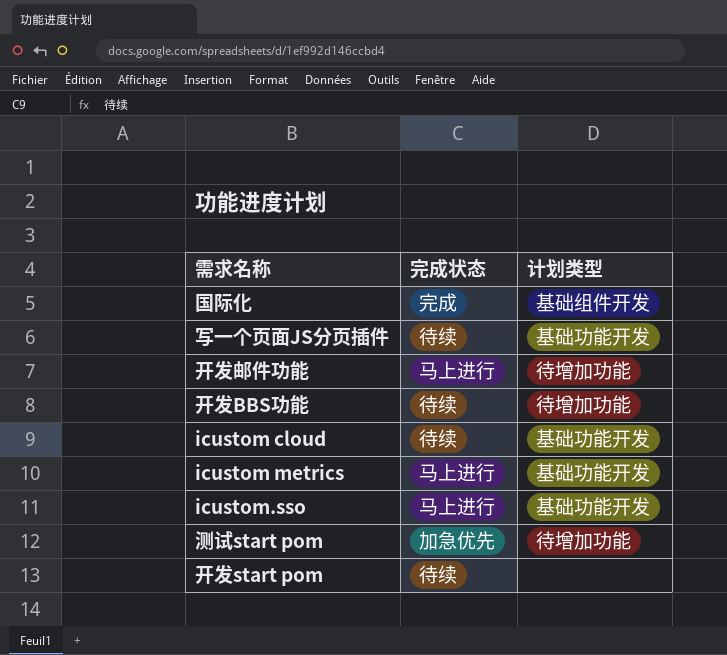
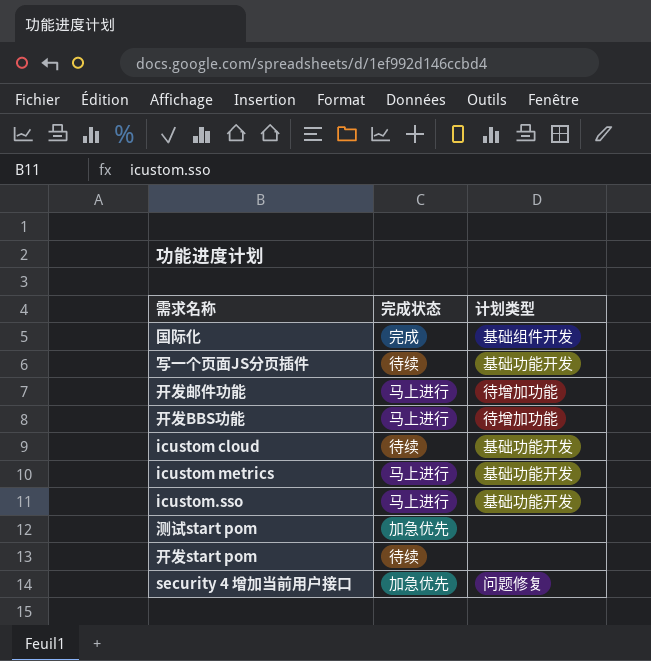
开发BBS功能 | 完成状态: 待续 -> 马上进行
测试start pom | 计划类型: 待增加功能 -> none
row security 4 增加当前用户接口: none -> 加急优先 | 问题修复

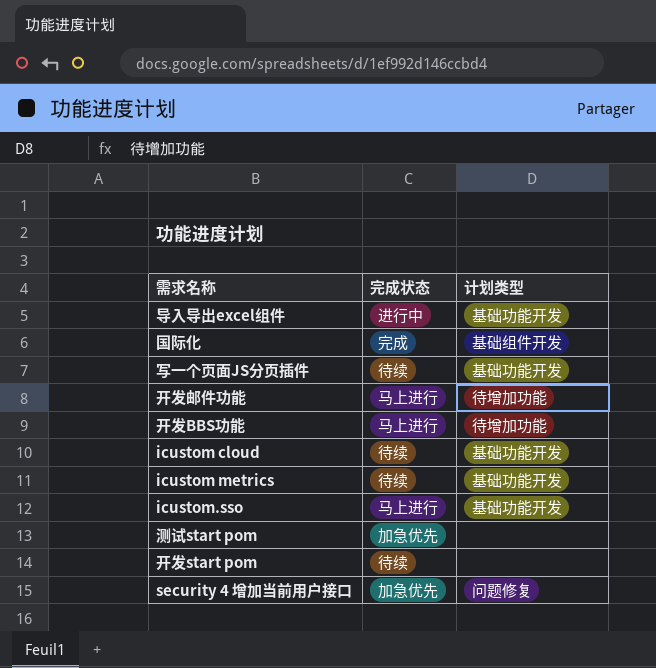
row 导入导出excel组件: none -> 进行中 | 基础功能开发
icustom metrics | 完成状态: 马上进行 -> 待续

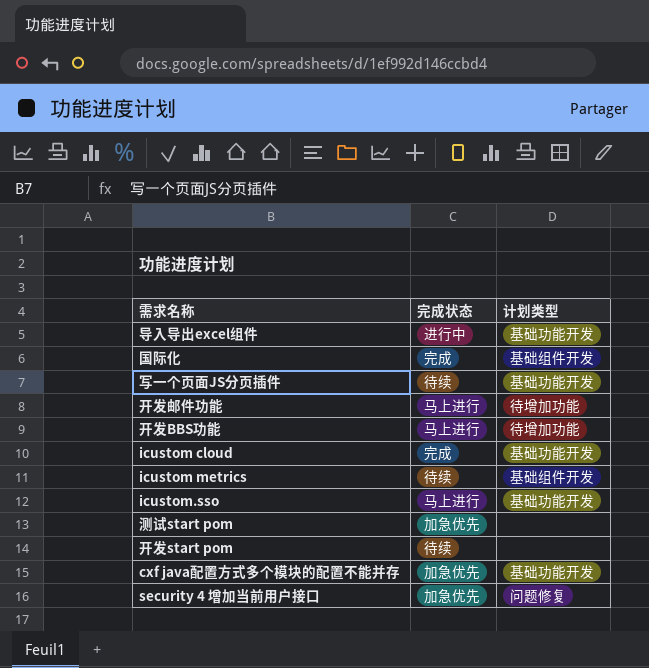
icustom cloud | 完成状态: 待续 -> 完成
icustom metrics | 计划类型: 基础功能开发 -> 基础组件开发
row cxf java配置方式多个模块的配置不能并存: none -> 加急优先 | 基础功能开发

